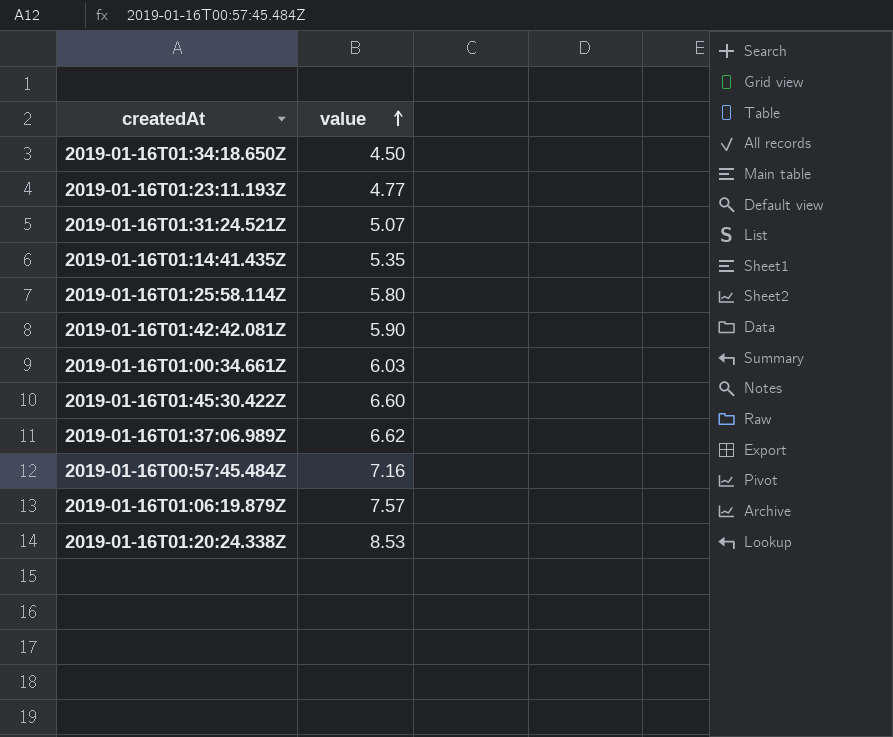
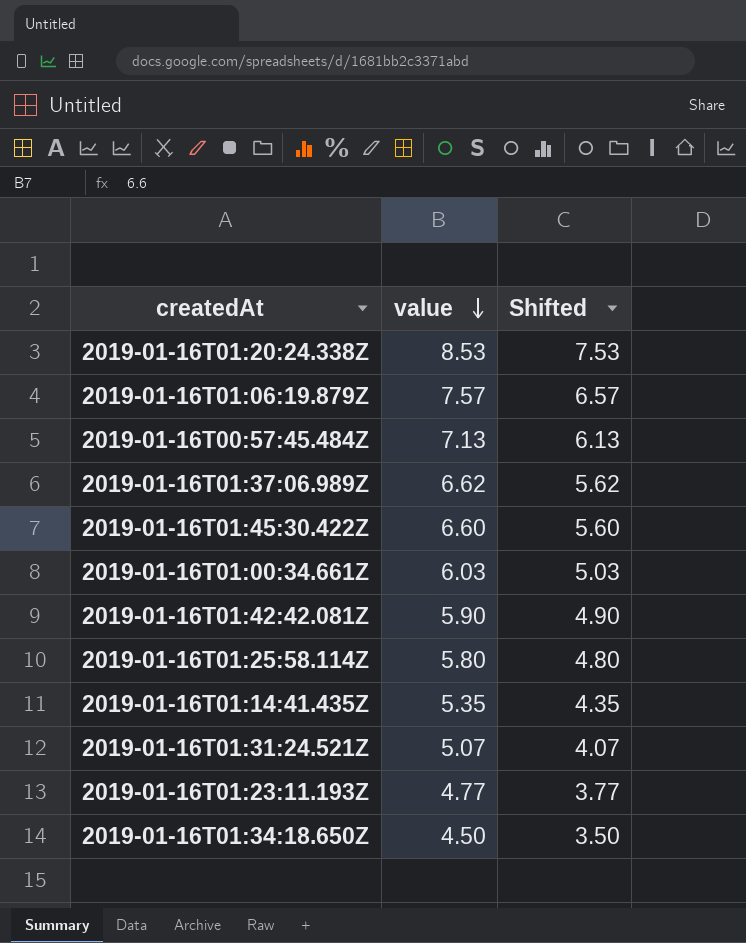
row order: value ascending -> value descending
column Shifted | formula: none -> [value] - 1
2019-01-16T00:57:45.484Z | value: 7.16 -> 7.13

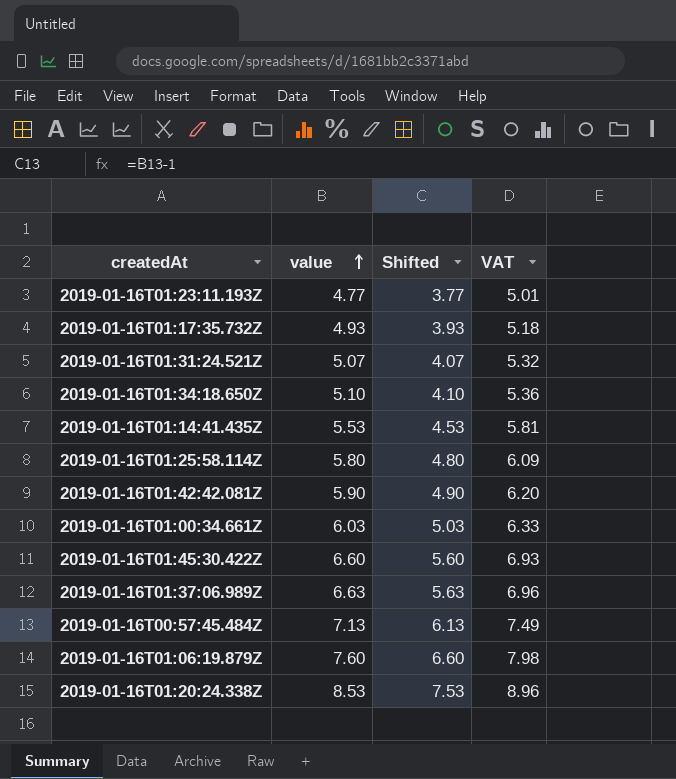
row order: value descending -> value ascending
column VAT | formula: none -> [value] * 1.05
row 2019-01-16T01:17:35.732Z: none -> 4.93 | 3.93 | 5.18
2019-01-16T01:34:18.650Z | value: 4.50 -> 5.10
2019-01-16T01:34:18.650Z | Shifted: 3.50 -> 4.10
2019-01-16T01:14:41.435Z | value: 5.35 -> 5.53
2019-01-16T01:14:41.435Z | Shifted: 4.35 -> 4.53
2019-01-16T01:37:06.989Z | value: 6.62 -> 6.63
2019-01-16T01:37:06.989Z | Shifted: 5.62 -> 5.63
2019-01-16T01:06:19.879Z | value: 7.57 -> 7.60
2019-01-16T01:06:19.879Z | Shifted: 6.57 -> 6.60

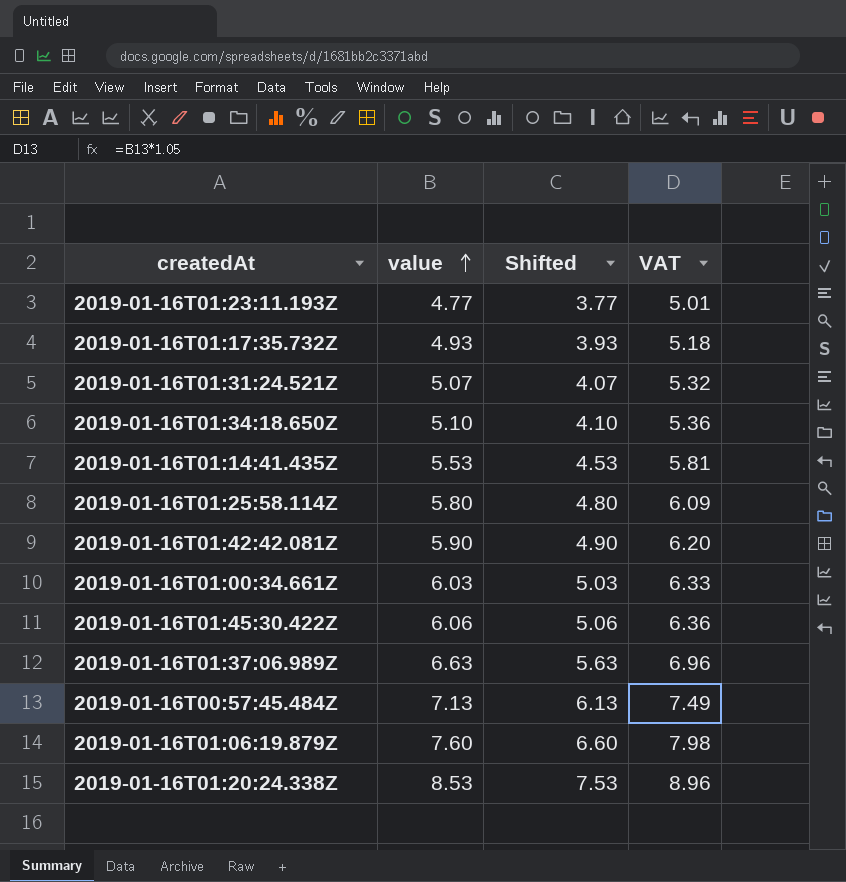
2019-01-16T01:45:30.422Z | value: 6.60 -> 6.06
2019-01-16T01:45:30.422Z | Shifted: 5.60 -> 5.06
2019-01-16T01:45:30.422Z | VAT: 6.93 -> 6.36

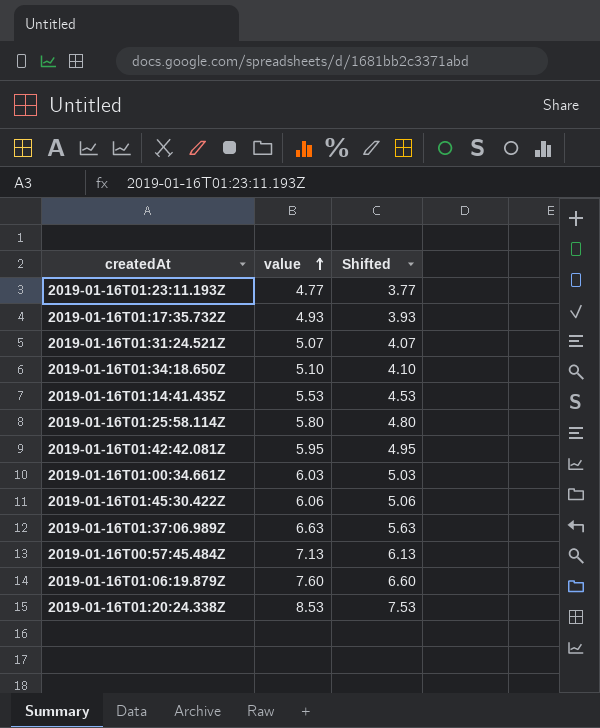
column VAT | formula: [value] * 1.05 -> none
2019-01-16T01:42:42.081Z | value: 5.90 -> 5.95
2019-01-16T01:42:42.081Z | Shifted: 4.90 -> 4.95

